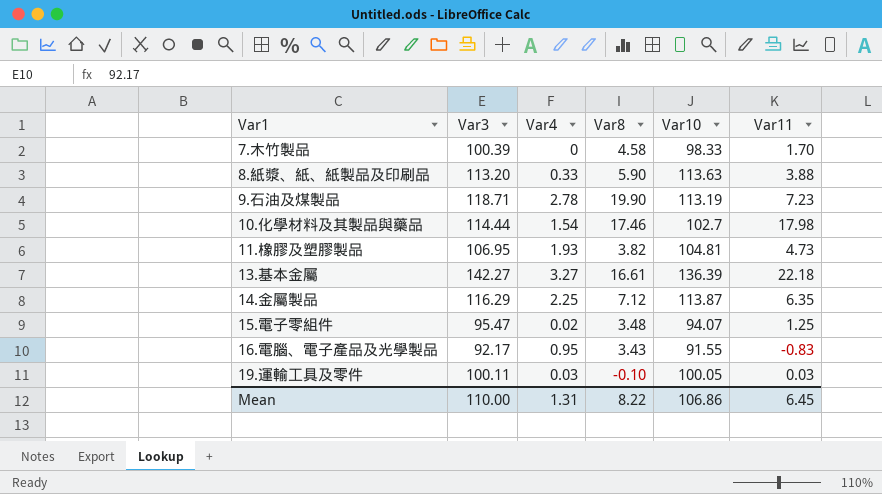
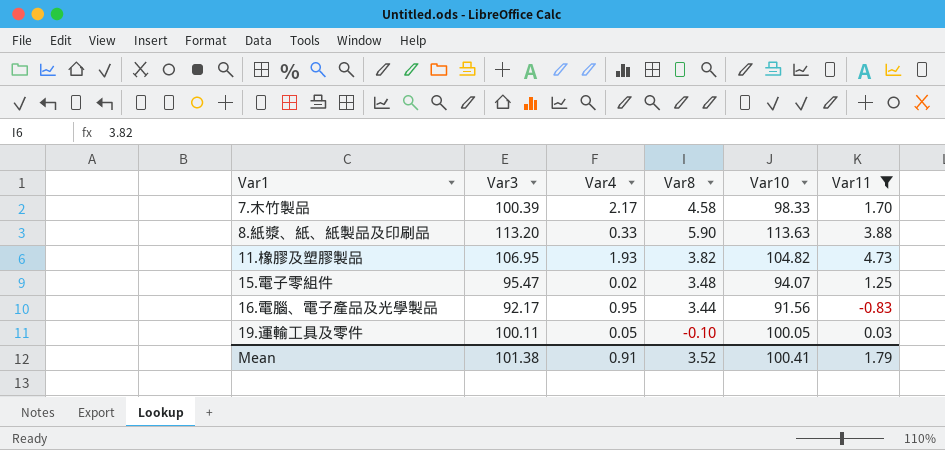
filter: none -> Var11 <= 4.73
7.木竹製品 | Var4: 0 -> 2.17
11.橡膠及塑膠製品 | Var10: 104.81 -> 104.82
16.電腦、電子產品及光學製品 | Var8: 3.43 -> 3.44
16.電腦、電子產品及光學製品 | Var10: 91.55 -> 91.56
19.運輸工具及零件 | Var4: 0.03 -> 0.05
Mean | Var3: 110.00 -> 101.38
Mean | Var4: 1.31 -> 0.91
Mean | Var8: 8.22 -> 3.52
Mean | Var10: 106.86 -> 100.41
Mean | Var11: 6.45 -> 1.79

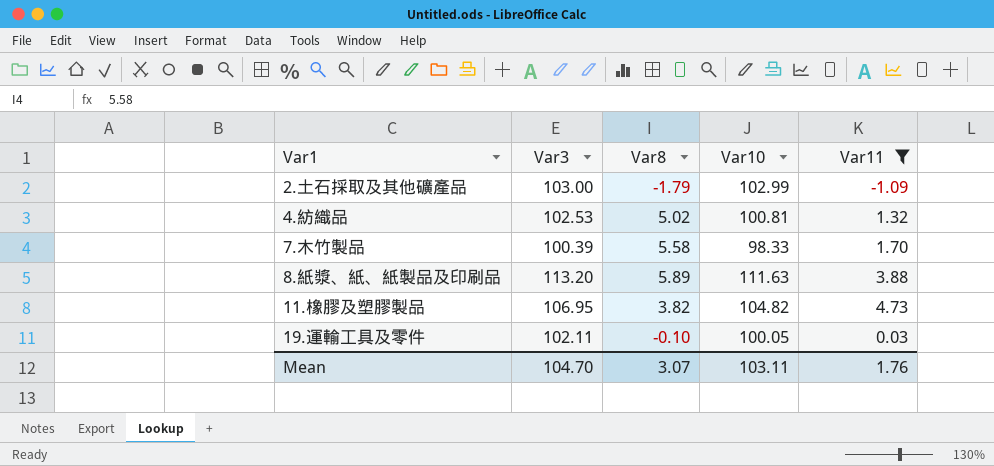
column Var4 | position: 3 -> none
row 15.電子零組件: 95.47 | 0.02 | 3.48 | 94.07 | 1.25 -> none
row 16.電腦、電子產品及光學製品: 92.17 | 0.95 | 3.44 | 91.56 | -0.83 -> none
row 2.土石採取及其他礦產品: none -> 103.00 | -1.79 | 102.99 | -1.09
row 4.紡織品: none -> 102.53 | 5.02 | 100.81 | 1.32
7.木竹製品 | Var8: 4.58 -> 5.58
8.紙漿、紙、紙製品及印刷品 | Var8: 5.90 -> 5.89
8.紙漿、紙、紙製品及印刷品 | Var10: 113.63 -> 111.63
19.運輸工具及零件 | Var3: 100.11 -> 102.11
Mean | Var3: 101.38 -> 104.70
Mean | Var8: 3.52 -> 3.07
Mean | Var10: 100.41 -> 103.11
Mean | Var11: 1.79 -> 1.76

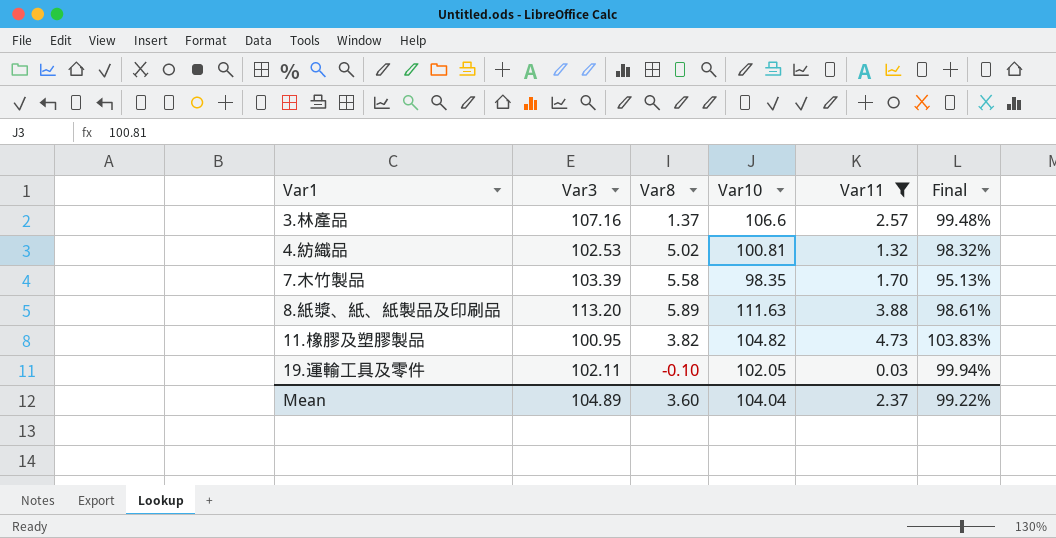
column Final | formula: none -> [Var10] / [Var3]
row 2.土石採取及其他礦產品: 103.00 | -1.79 | 102.99 | -1.09 -> none
row 3.林產品: none -> 107.16 | 1.37 | 106.6 | 2.57 | 99.48%
7.木竹製品 | Var3: 100.39 -> 103.39
7.木竹製品 | Var10: 98.33 -> 98.35
11.橡膠及塑膠製品 | Var3: 106.95 -> 100.95
19.運輸工具及零件 | Var10: 100.05 -> 102.05
Mean | Var3: 104.70 -> 104.89
Mean | Var8: 3.07 -> 3.60
Mean | Var10: 103.11 -> 104.04
Mean | Var11: 1.76 -> 2.37

